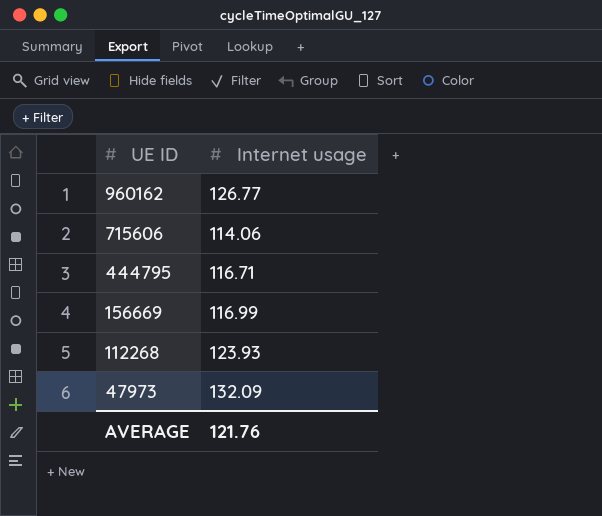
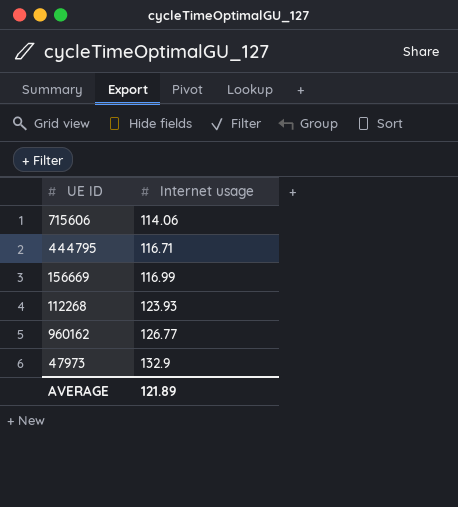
row order: UE ID descending -> Internet usage ascending
47973 | Internet usage: 132.09 -> 132.9
AVERAGE | Internet usage: 121.76 -> 121.89

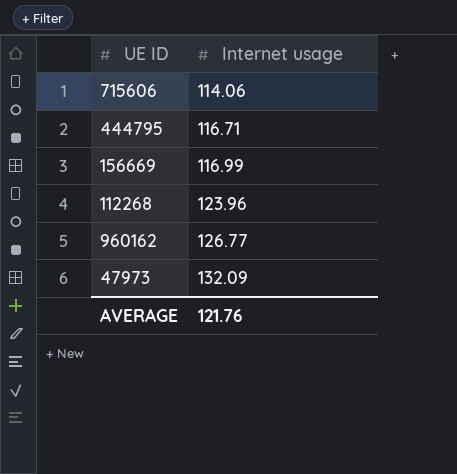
112268 | Internet usage: 123.93 -> 123.96
47973 | Internet usage: 132.9 -> 132.09
AVERAGE | Internet usage: 121.89 -> 121.76

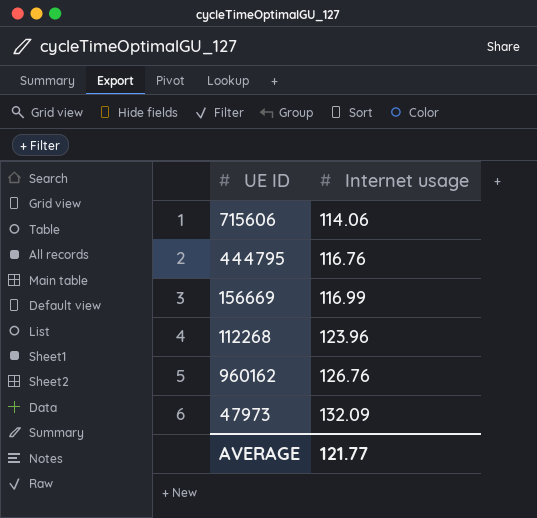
444795 | Internet usage: 116.71 -> 116.76
960162 | Internet usage: 126.77 -> 126.76
AVERAGE | Internet usage: 121.76 -> 121.77

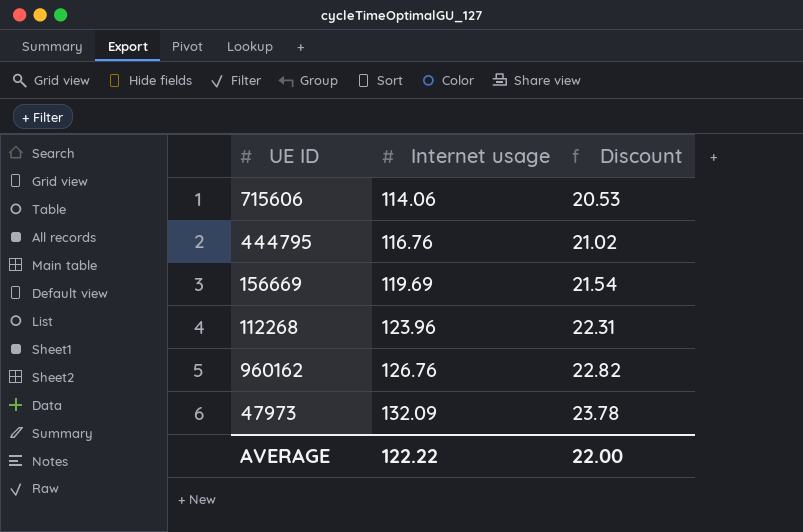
column Discount | formula: none -> [Internet usage] * 0.18
156669 | Internet usage: 116.99 -> 119.69
AVERAGE | Internet usage: 121.77 -> 122.22

